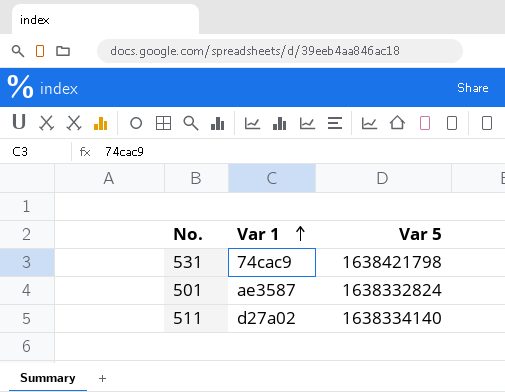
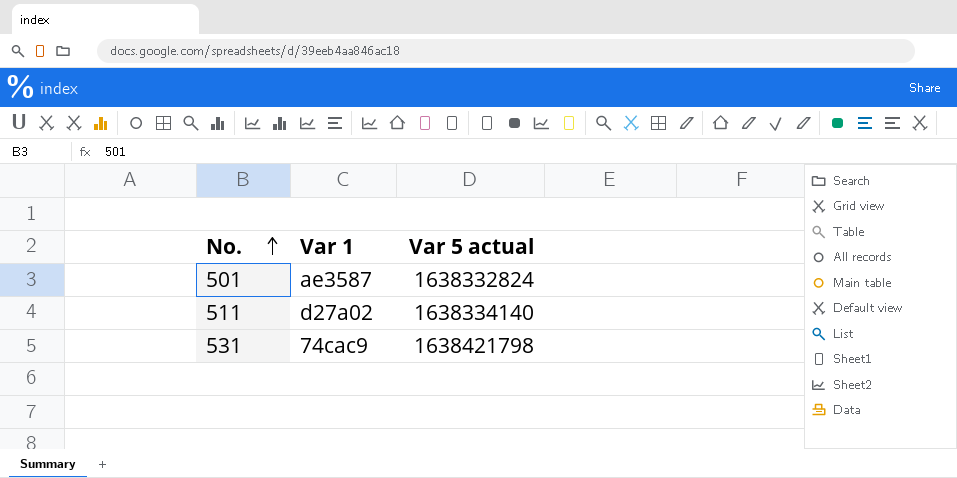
row order: Var 1 ascending -> No. ascending
column name: Var 5 -> Var 5 actual

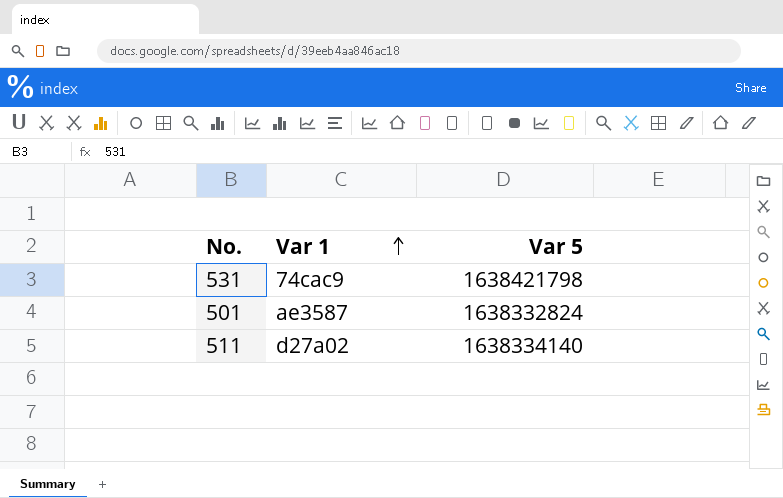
row order: No. ascending -> Var 1 ascending
column name: Var 5 actual -> Var 5

